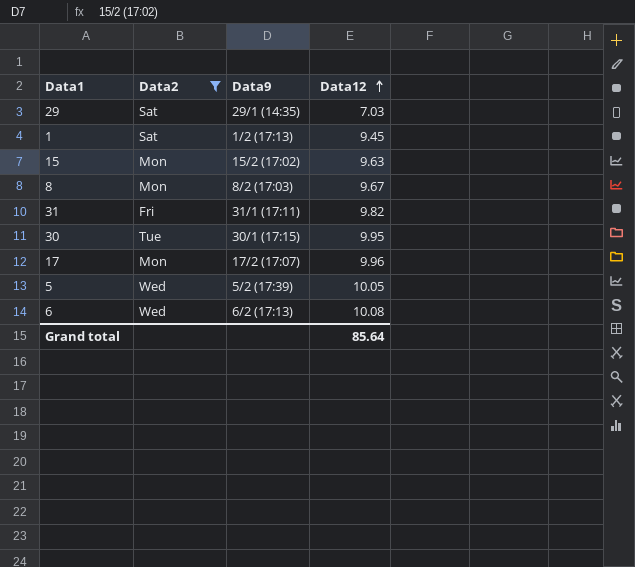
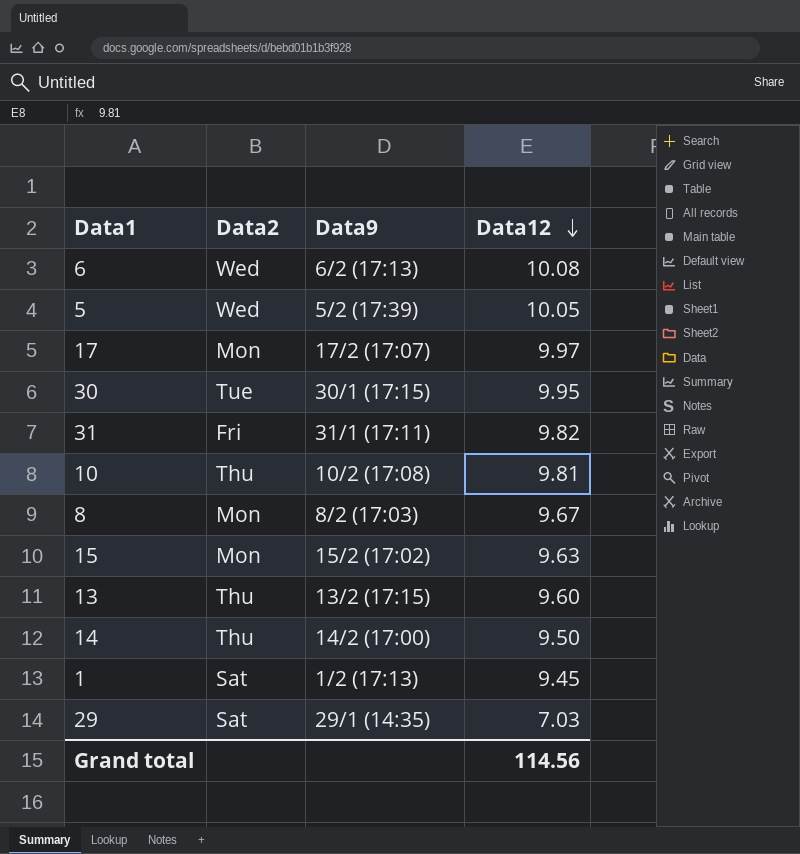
filter: Data2 != Thu -> none
row order: Data12 ascending -> Data12 descending
17 | Data12: 9.96 -> 9.97
Grand total | Data12: 85.64 -> 114.56

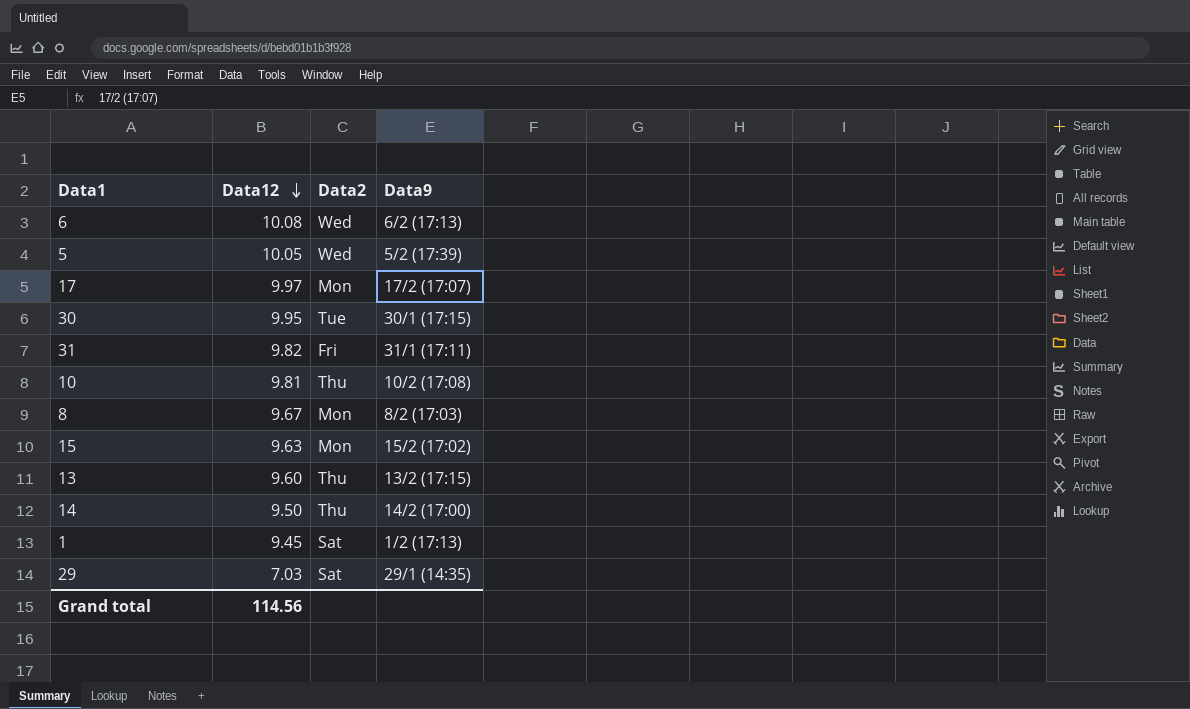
column Data12 | position: 4 -> 2

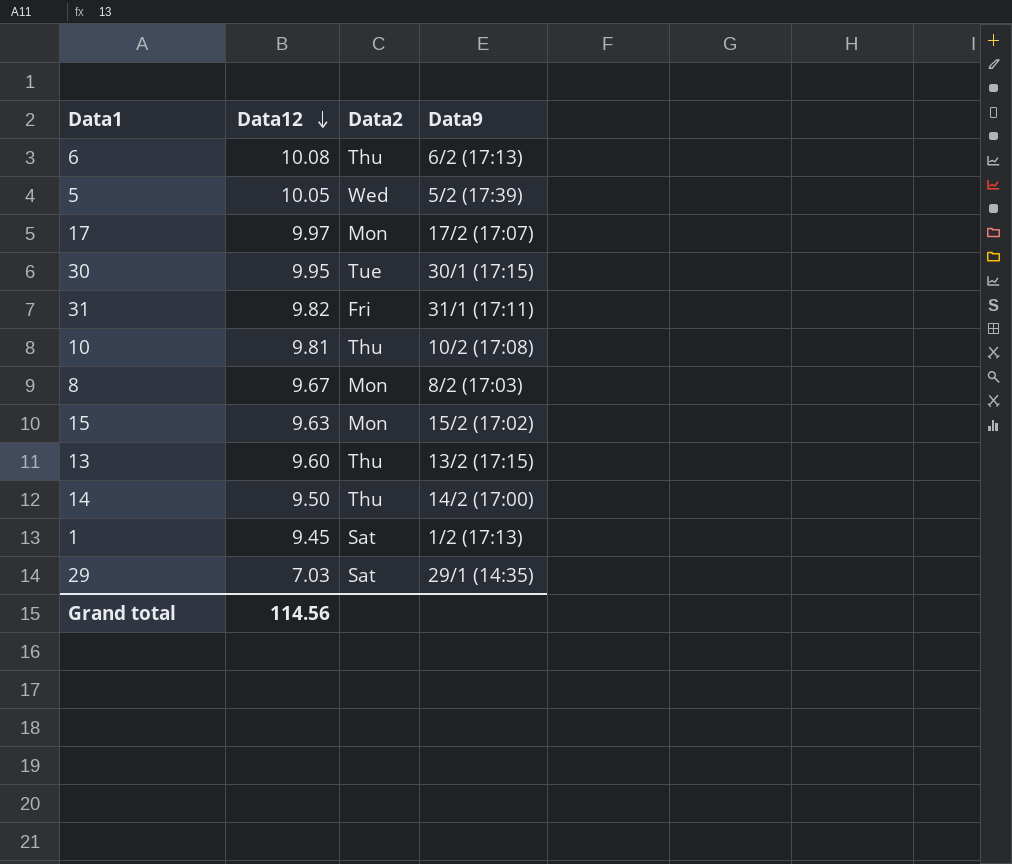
6 | Data2: Wed -> Thu

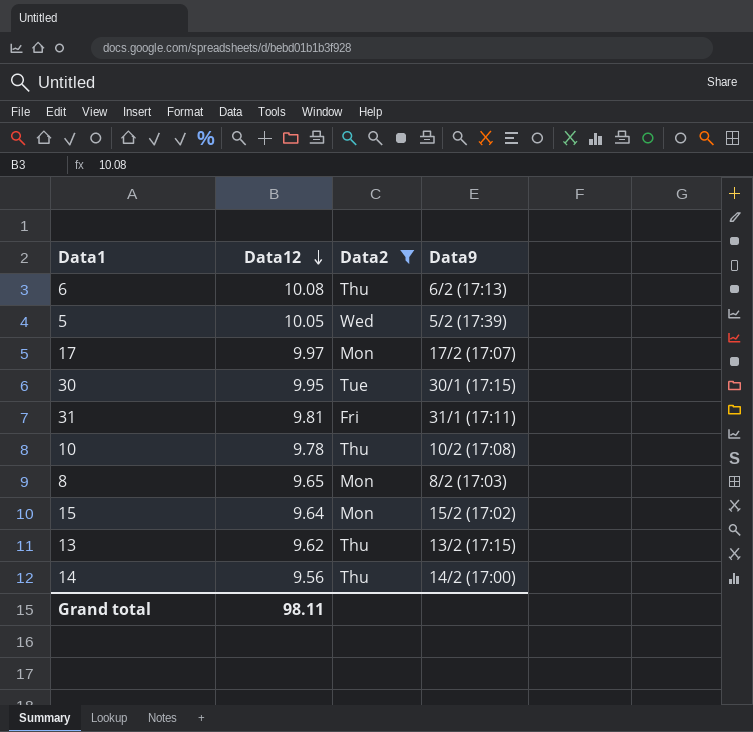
filter: none -> Data2 != Sat
31 | Data12: 9.82 -> 9.81
10 | Data12: 9.81 -> 9.78
8 | Data12: 9.67 -> 9.65
15 | Data12: 9.63 -> 9.64
13 | Data12: 9.60 -> 9.62
14 | Data12: 9.50 -> 9.56
Grand total | Data12: 114.56 -> 98.11

